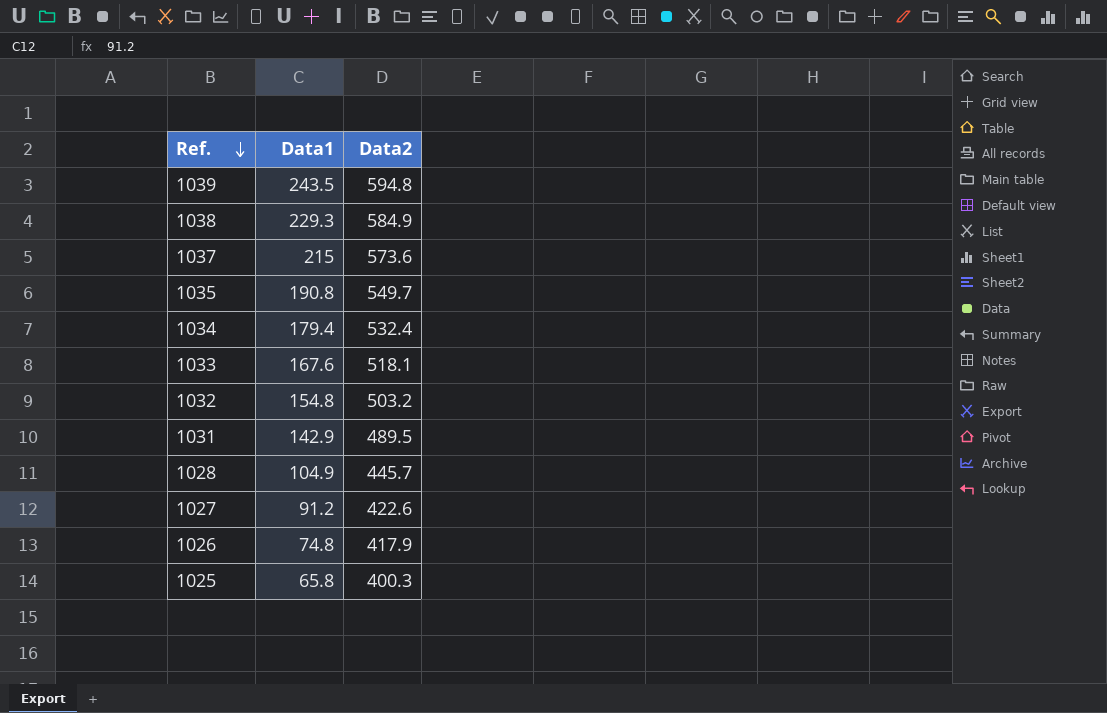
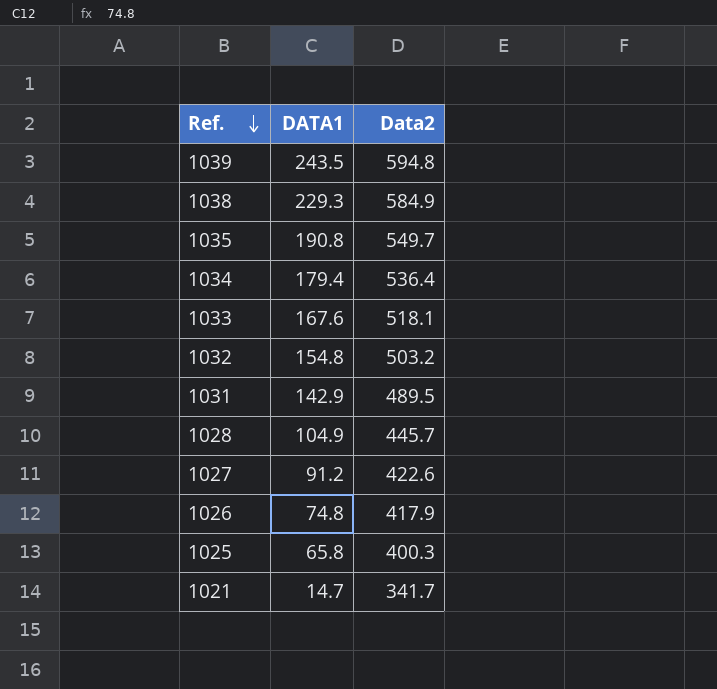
column name: Data1 -> DATA1
row 1037: 215 | 573.6 -> none
1034 | Data2: 532.4 -> 536.4
row 1021: none -> 14.7 | 341.7

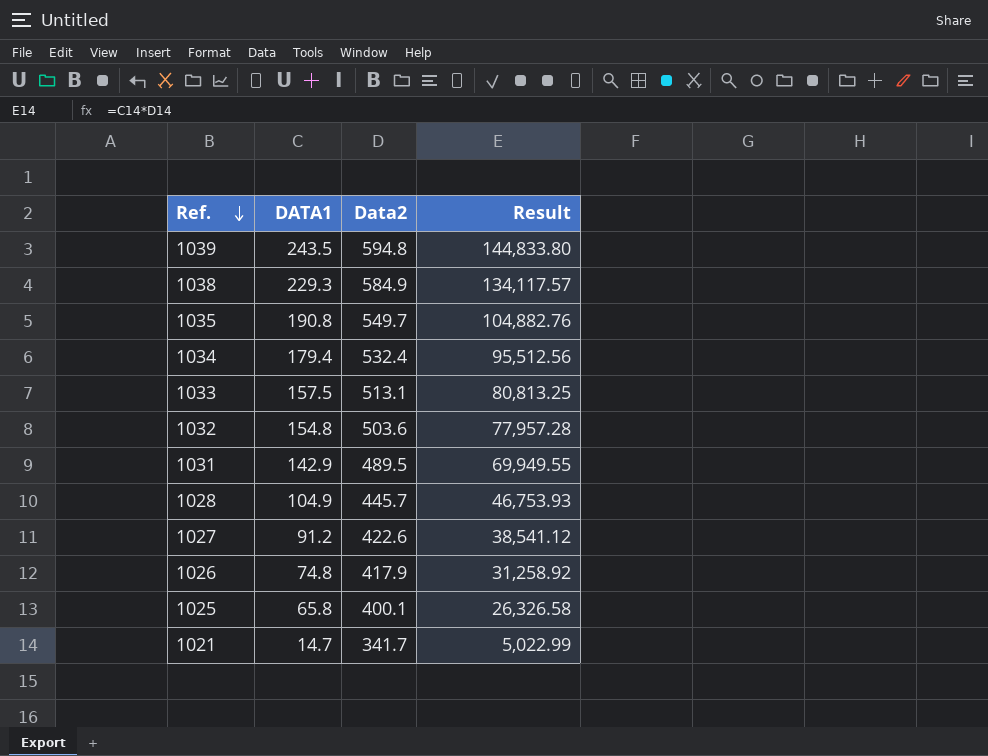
column Result | formula: none -> [DATA1] * [Data2]
1034 | Data2: 536.4 -> 532.4
1033 | DATA1: 167.6 -> 157.5
1033 | Data2: 518.1 -> 513.1
1032 | Data2: 503.2 -> 503.6
1025 | Data2: 400.3 -> 400.1

